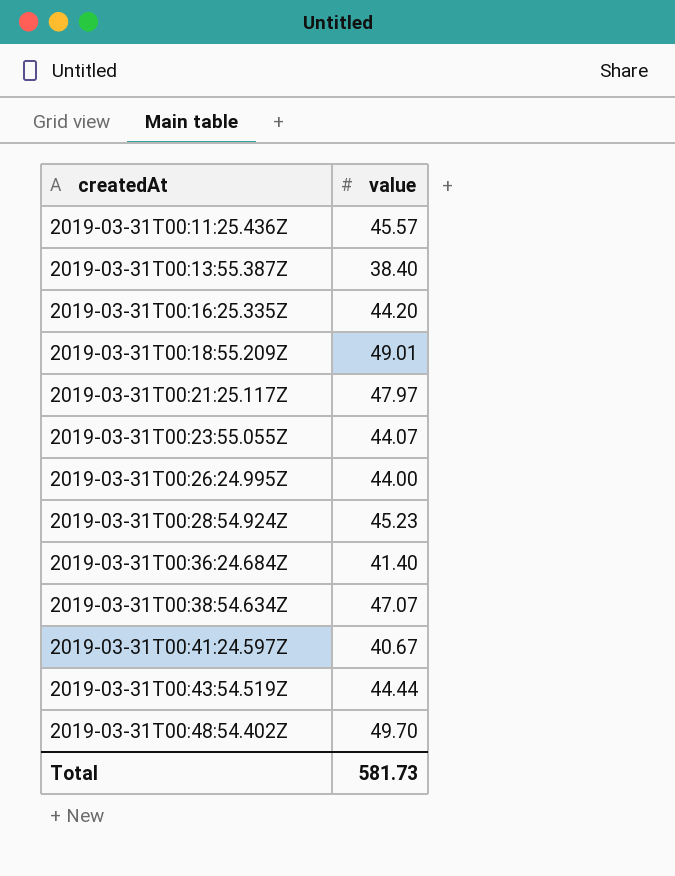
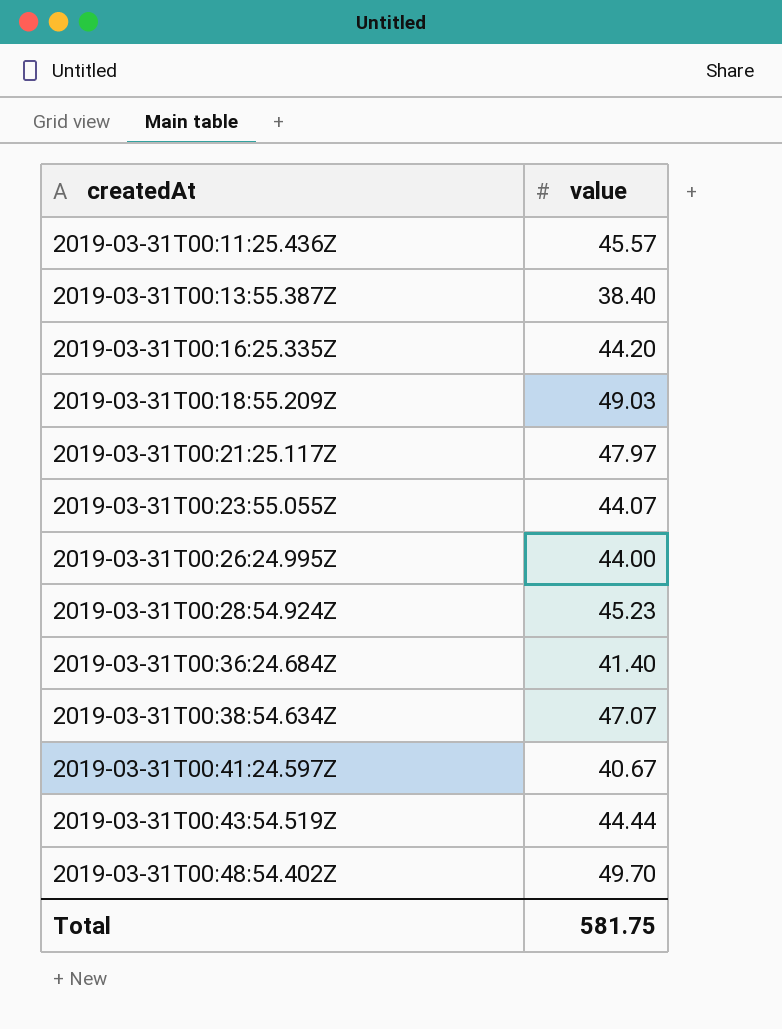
2019-03-31T00:18:55.209Z | value: 49.01 -> 49.03
Total | value: 581.73 -> 581.75

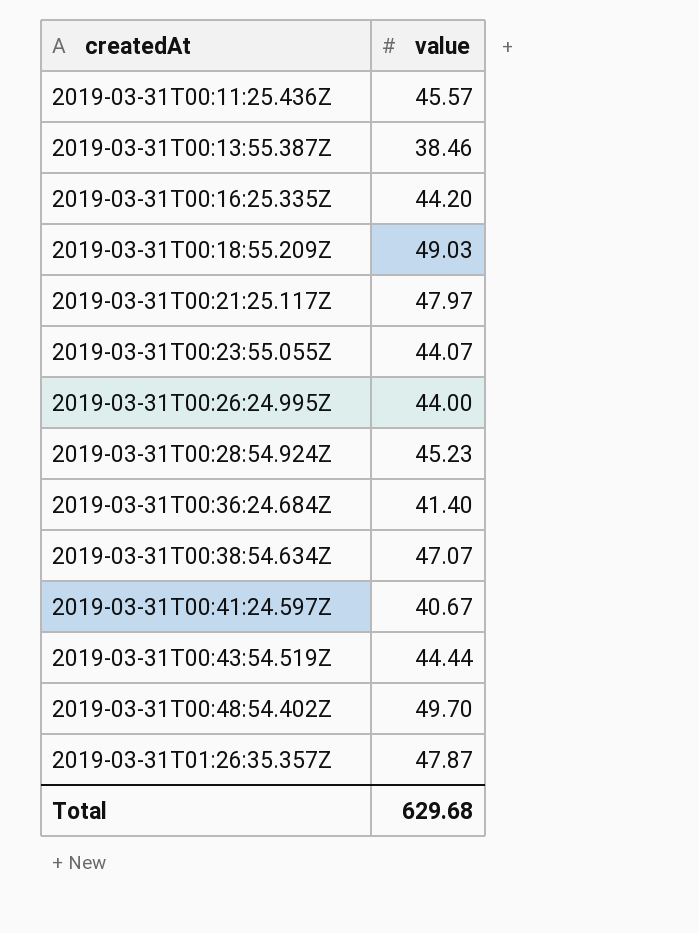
2019-03-31T00:13:55.387Z | value: 38.40 -> 38.46
row 2019-03-31T01:26:35.357Z: none -> 47.87
Total | value: 581.75 -> 629.68

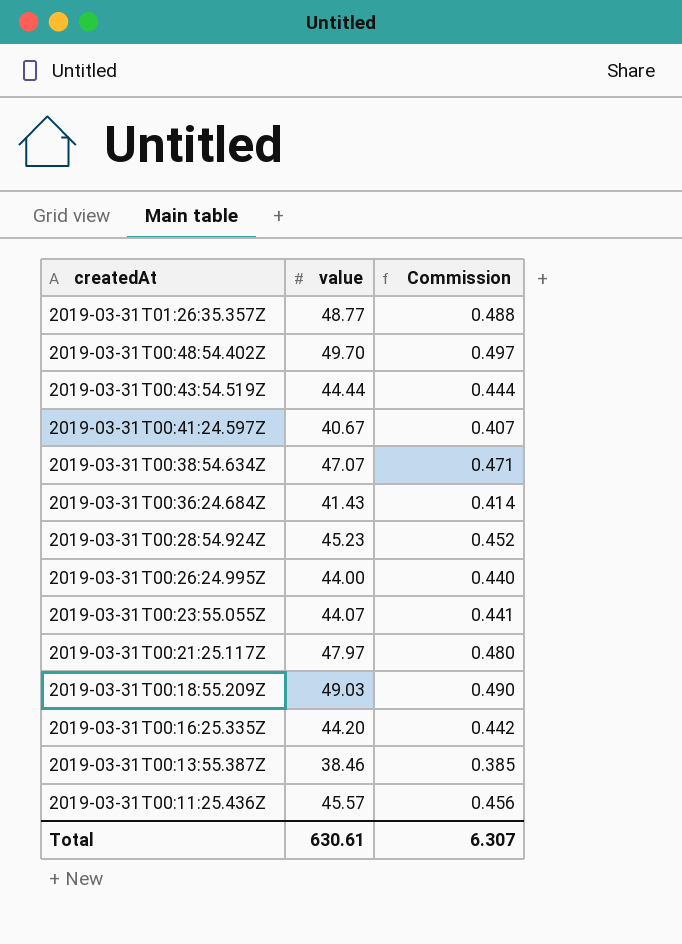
row order: createdAt ascending -> createdAt descending
column Commission | formula: none -> [value] * 0.01
2019-03-31T01:26:35.357Z | value: 47.87 -> 48.77
2019-03-31T00:36:24.684Z | value: 41.40 -> 41.43
Total | value: 629.68 -> 630.61

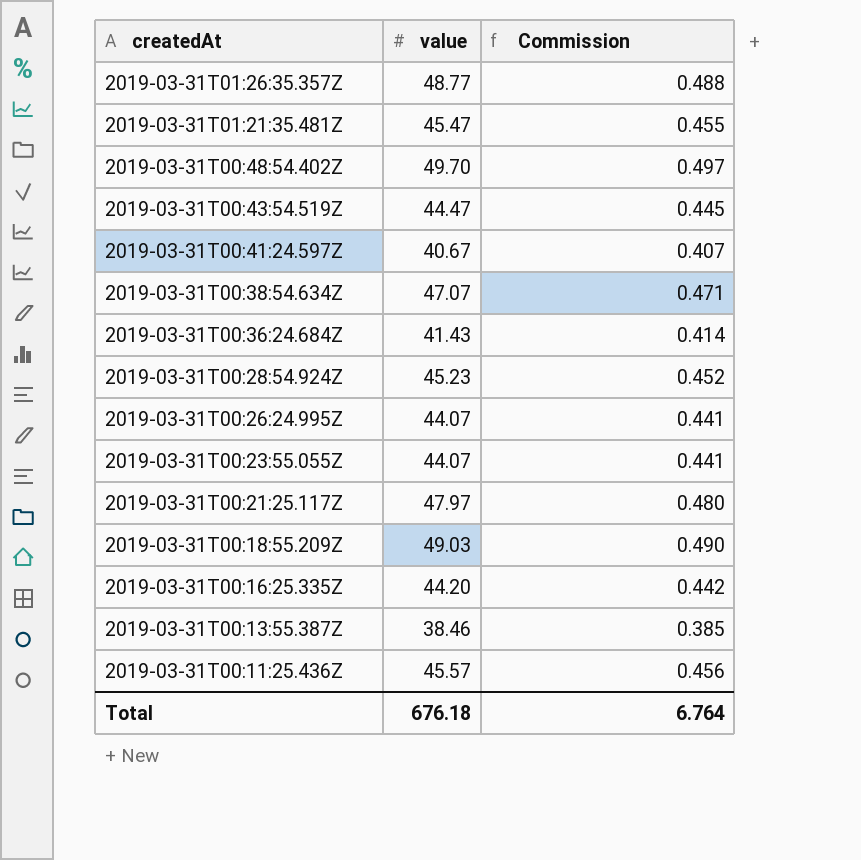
row 2019-03-31T01:21:35.481Z: none -> 45.47 | 0.455
2019-03-31T00:43:54.519Z | value: 44.44 -> 44.47
2019-03-31T00:43:54.519Z | Commission: 0.444 -> 0.445
2019-03-31T00:26:24.995Z | value: 44.00 -> 44.07
2019-03-31T00:26:24.995Z | Commission: 0.440 -> 0.441
Total | value: 630.61 -> 676.18
Total | Commission: 6.307 -> 6.764

